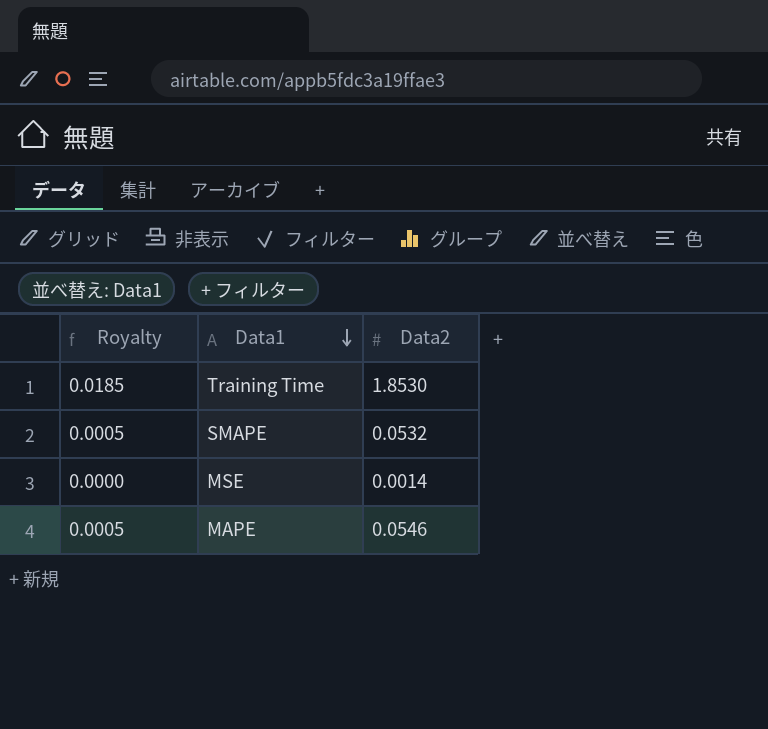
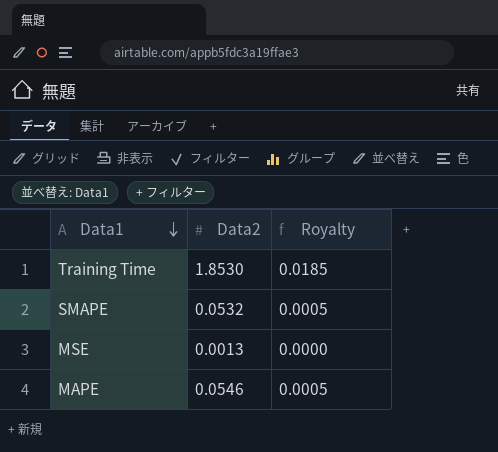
column Royalty | position: 1 -> 3
MSE | Data2: 0.0014 -> 0.0013

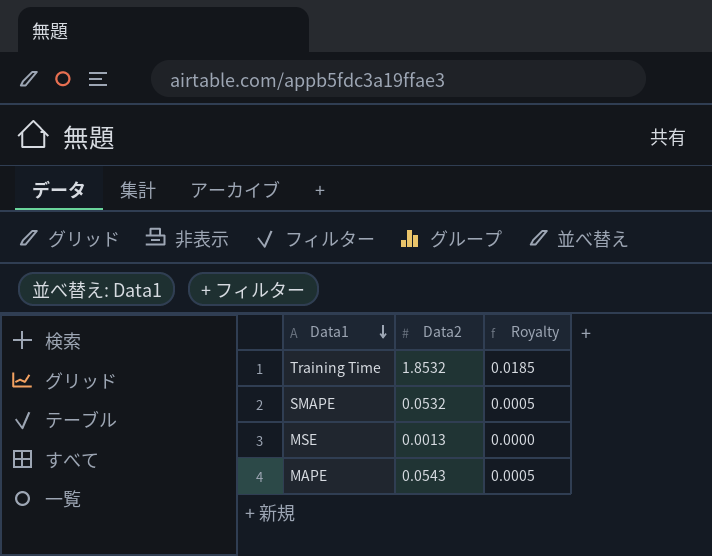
Training Time | Data2: 1.8530 -> 1.8532
MAPE | Data2: 0.0546 -> 0.0543

